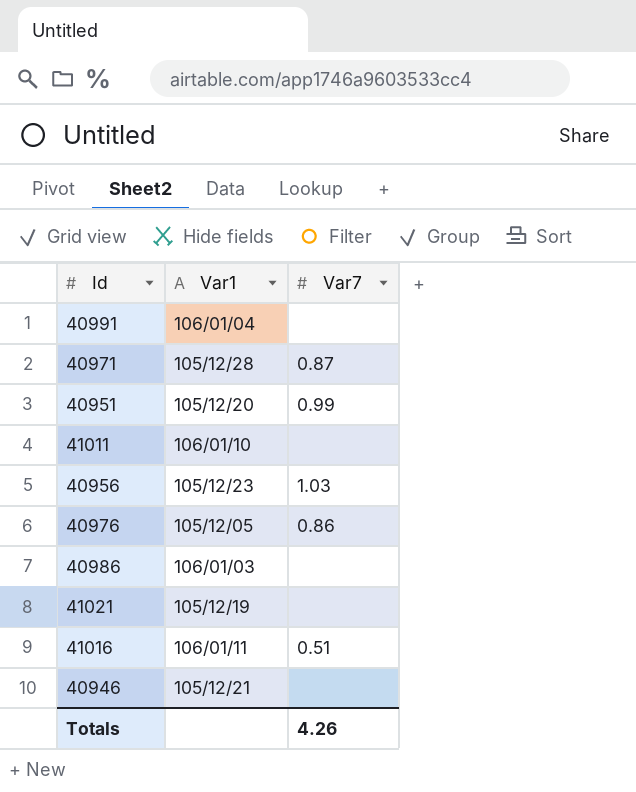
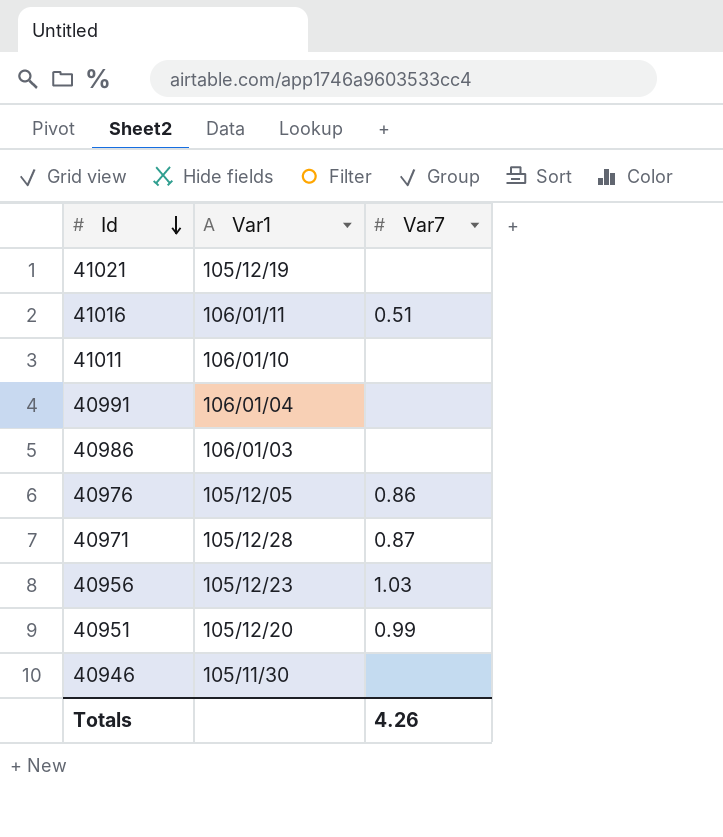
row order: none -> Id descending
40946 | Var1: 105/12/21 -> 105/11/30

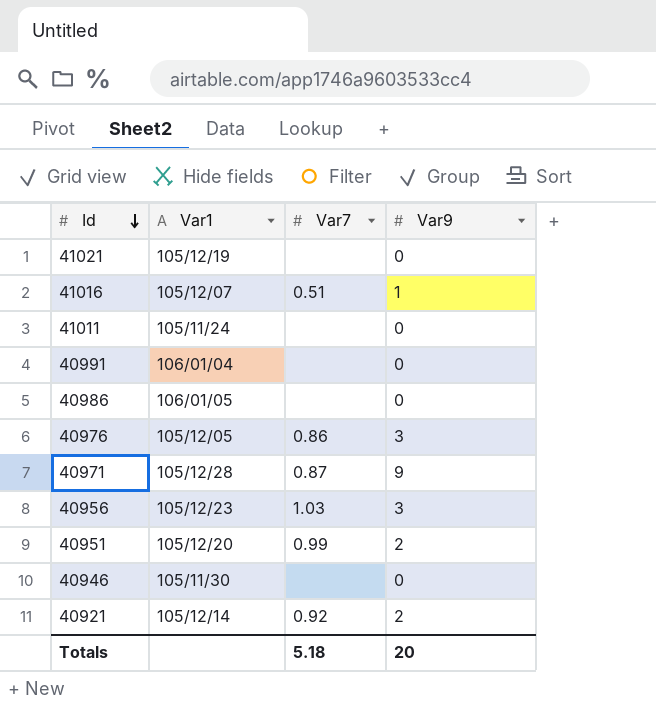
column Var9 | position: none -> 4
41016 | Var1: 106/01/11 -> 105/12/07
41011 | Var1: 106/01/10 -> 105/11/24
40986 | Var1: 106/01/03 -> 106/01/05
row 40921: none -> 105/12/14 | 0.92 | 2
Totals | Var7: 4.26 -> 5.18

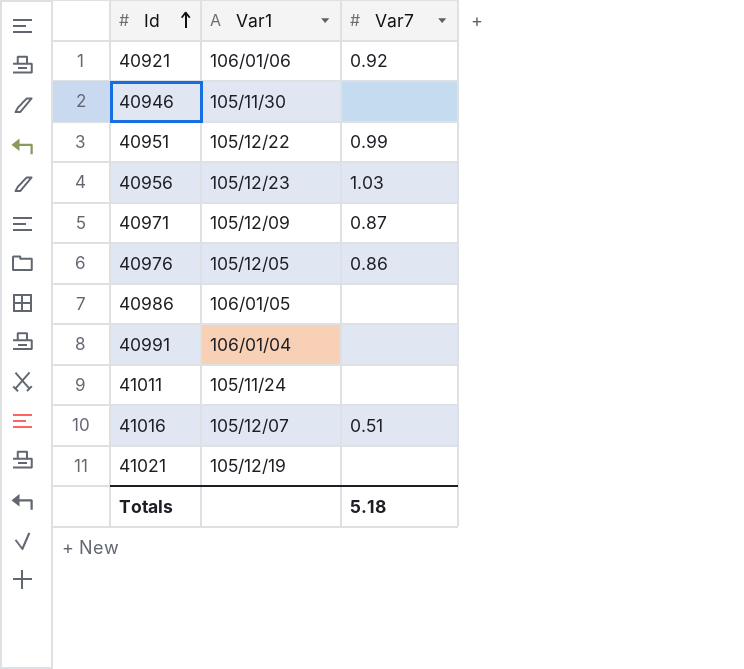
row order: Id descending -> Id ascending
column Var9 | position: 4 -> none
40921 | Var1: 105/12/14 -> 106/01/06
40951 | Var1: 105/12/20 -> 105/12/22
40971 | Var1: 105/12/28 -> 105/12/09

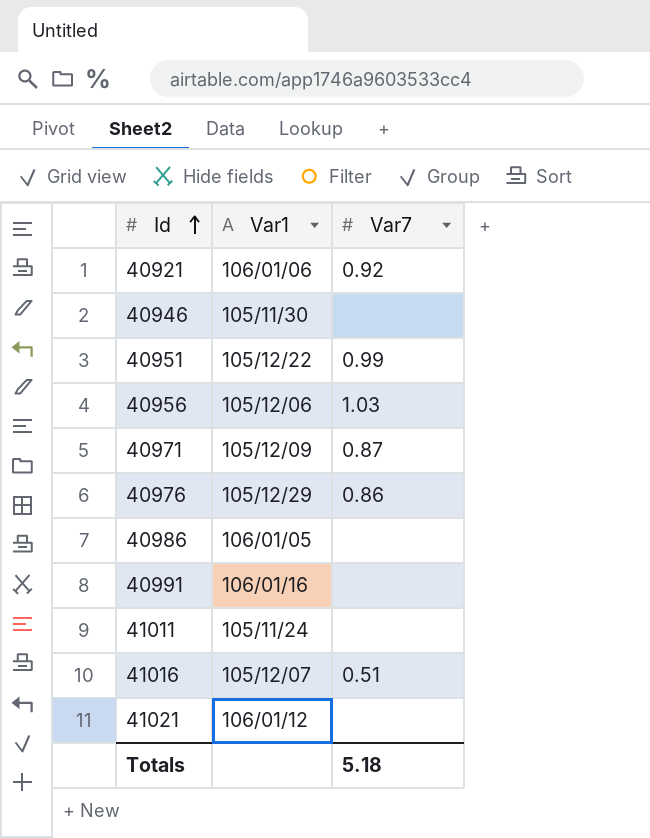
40956 | Var1: 105/12/23 -> 105/12/06
40976 | Var1: 105/12/05 -> 105/12/29
40991 | Var1: 106/01/04 -> 106/01/16
41021 | Var1: 105/12/19 -> 106/01/12

